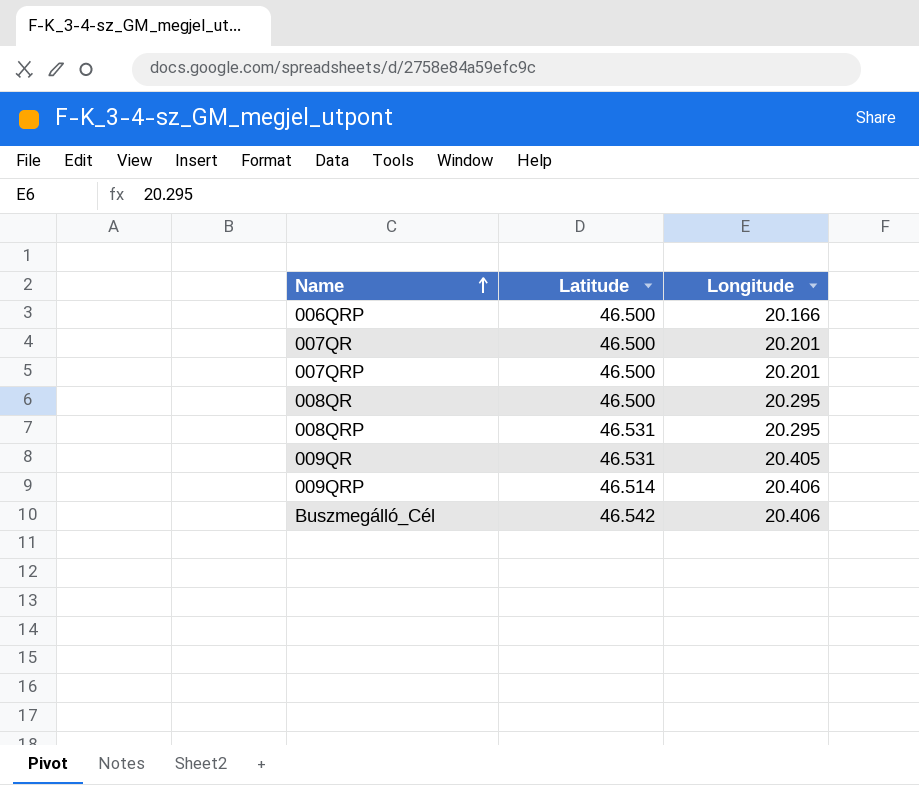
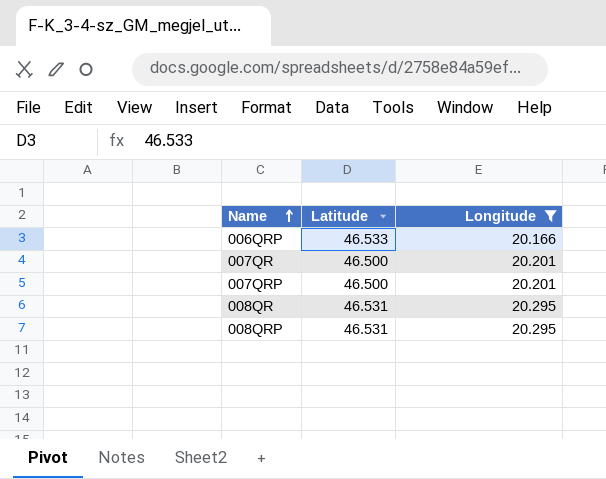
filter: none -> Longitude <= 20.295
006QRP | Latitude: 46.500 -> 46.533
008QR | Latitude: 46.500 -> 46.531

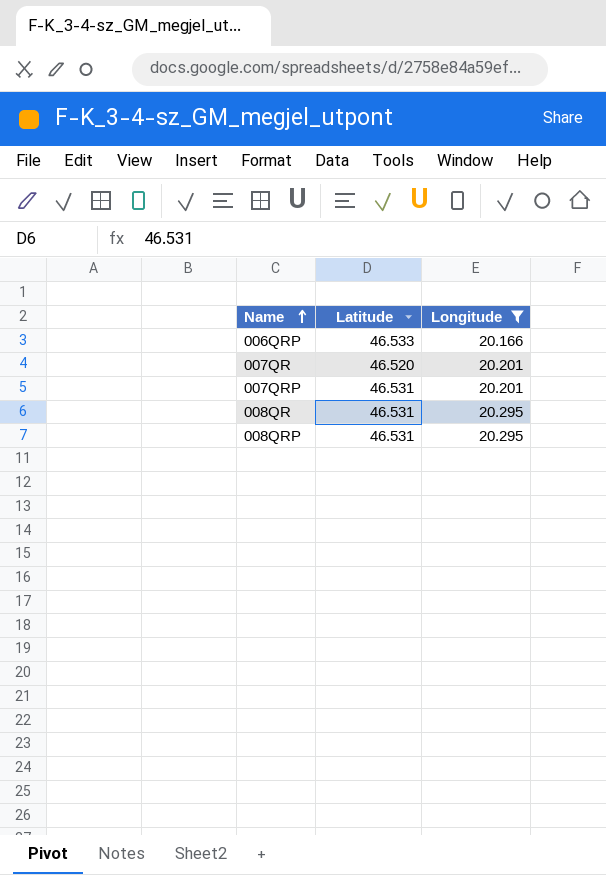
007QR | Latitude: 46.500 -> 46.520
007QRP | Latitude: 46.500 -> 46.531

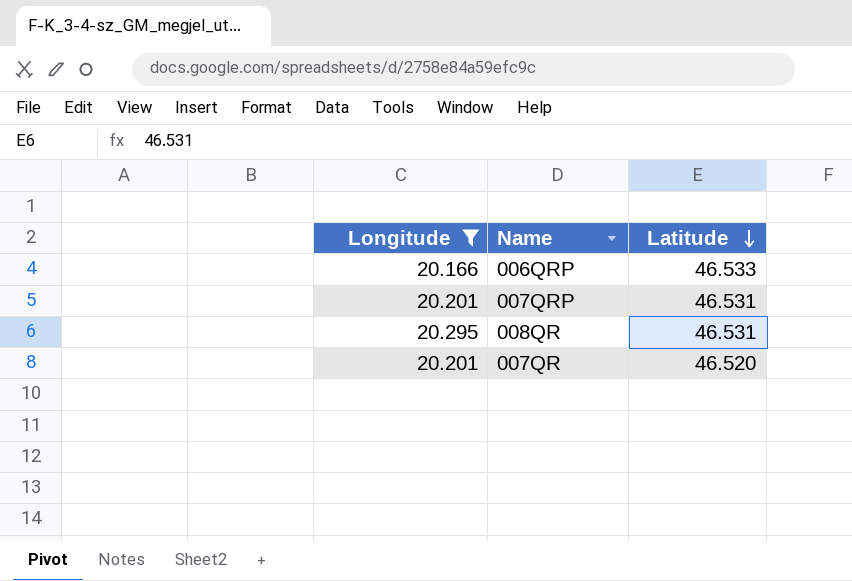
row order: Name ascending -> Latitude descending
column Longitude | position: 3 -> 1
row 008QRP: 46.531 | 20.295 -> none

